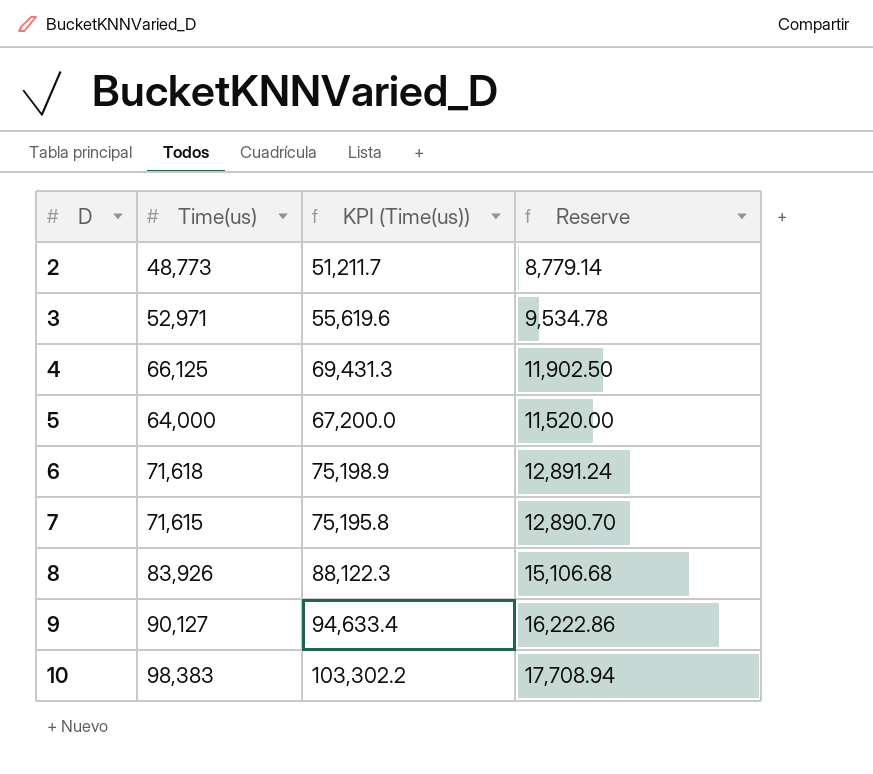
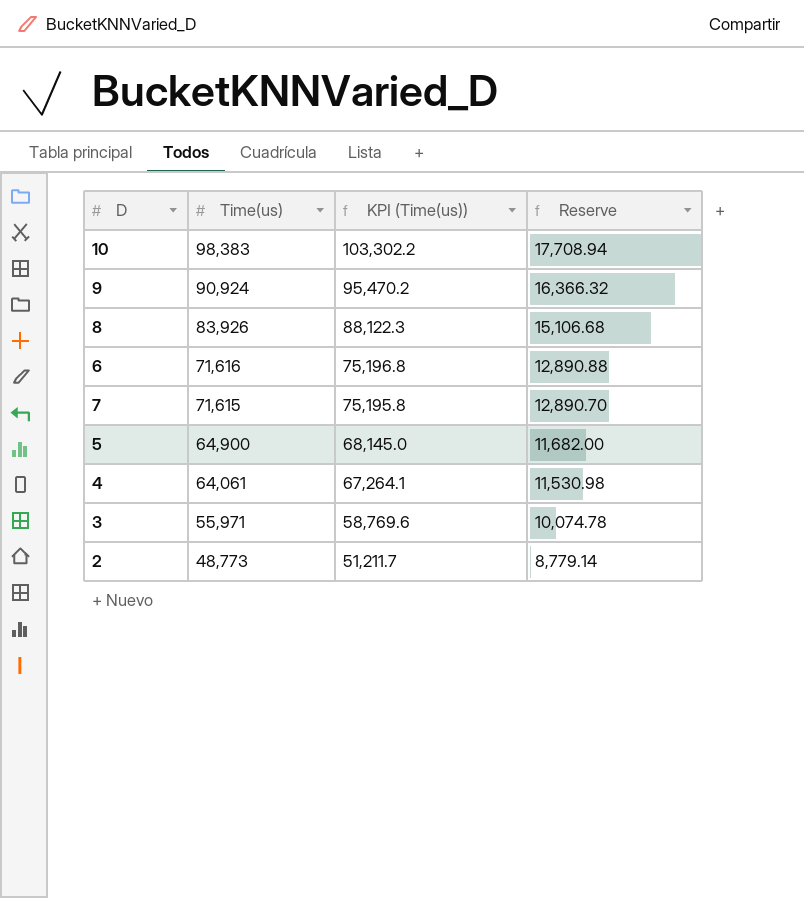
row order: D ascending -> Time(us) descending
9 | Time(us): 90,127 -> 90,924
9 | KPI (Time(us)): 94,633.4 -> 95,470.2
9 | Reserve: 16,222.86 -> 16,366.32
6 | Time(us): 71,618 -> 71,616
6 | KPI (Time(us)): 75,198.9 -> 75,196.8
6 | Reserve: 12,891.24 -> 12,890.88
5 | Time(us): 64,000 -> 64,900
5 | KPI (Time(us)): 67,200.0 -> 68,145.0
5 | Reserve: 11,520.00 -> 11,682.00
4 | Time(us): 66,125 -> 64,061
4 | KPI (Time(us)): 69,431.3 -> 67,264.1
4 | Reserve: 11,902.50 -> 11,530.98
3 | Time(us): 52,971 -> 55,971
3 | KPI (Time(us)): 55,619.6 -> 58,769.6
3 | Reserve: 9,534.78 -> 10,074.78

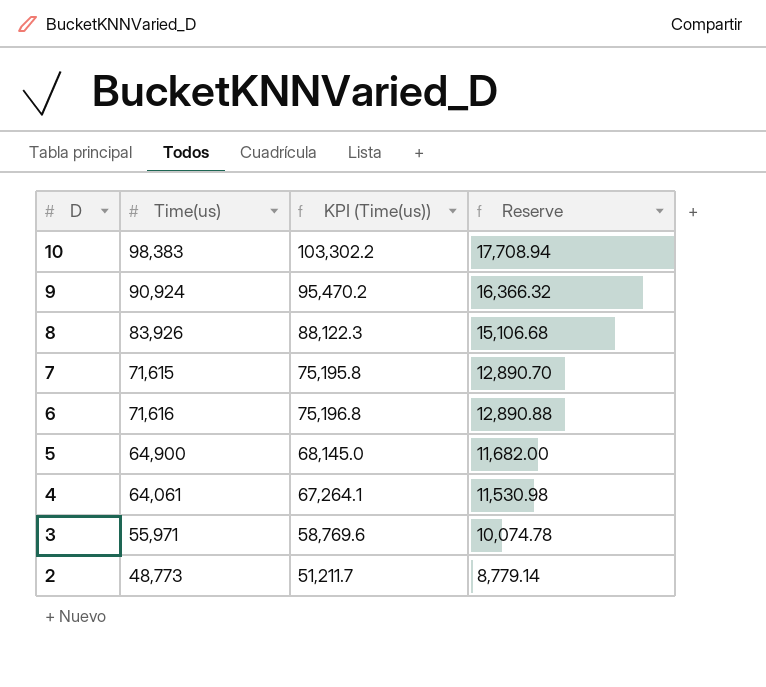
row order: Time(us) descending -> D descending

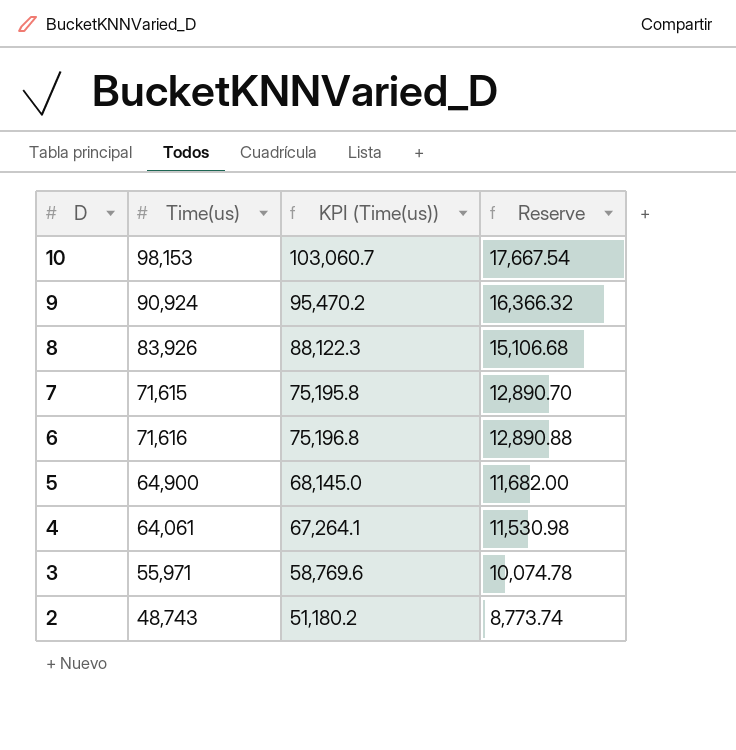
10 | Time(us): 98,383 -> 98,153
10 | KPI (Time(us)): 103,302.2 -> 103,060.7
10 | Reserve: 17,708.94 -> 17,667.54
2 | Time(us): 48,773 -> 48,743
2 | KPI (Time(us)): 51,211.7 -> 51,180.2
2 | Reserve: 8,779.14 -> 8,773.74

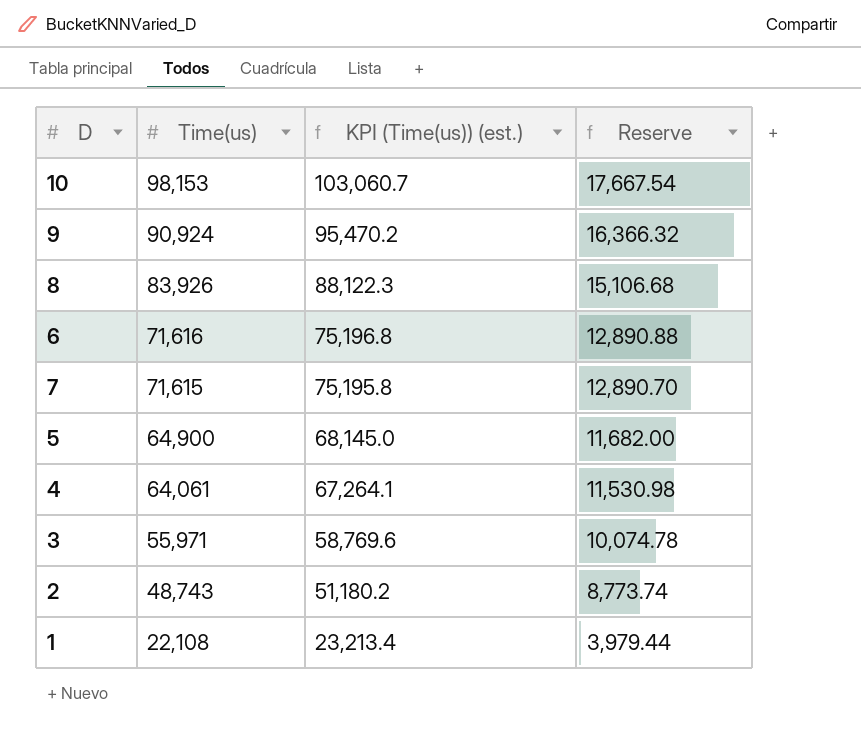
row order: D descending -> Time(us) descending
column name: KPI (Time(us)) -> KPI (Time(us)) (est.)
row 1: none -> 22,108 | 23,213.4 | 3,979.44

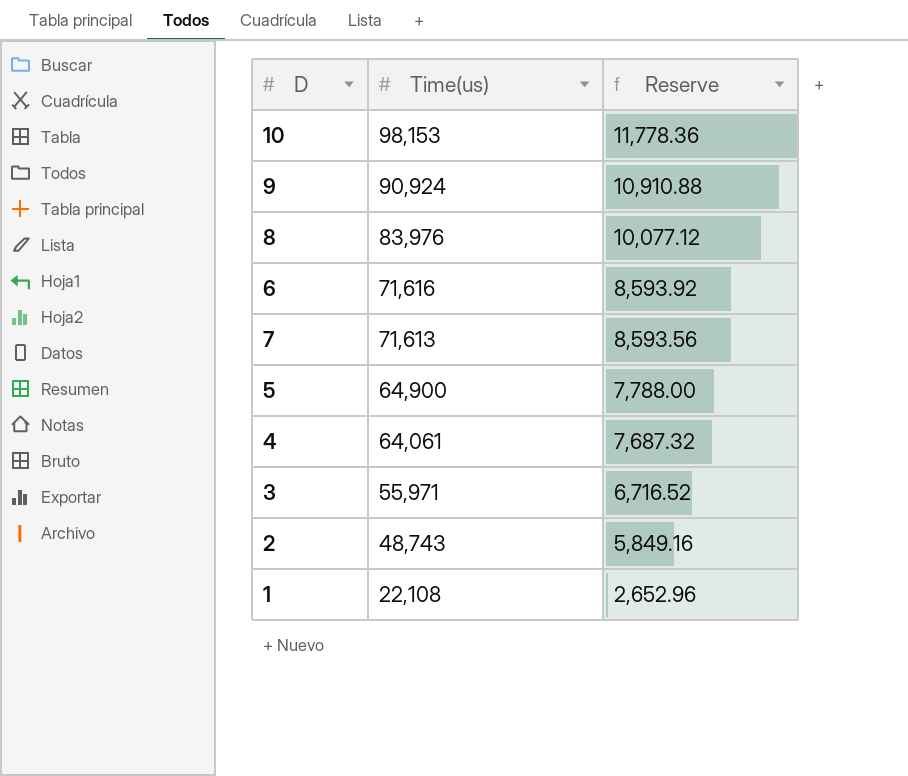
column KPI (Time(us)) (est.) | formula: [Time(us)] * 1.05 -> none
column Reserve | formula: [Time(us)] * 0.18 -> [Time(us)] * 0.12
8 | Time(us): 83,926 -> 83,976
7 | Time(us): 71,615 -> 71,613

